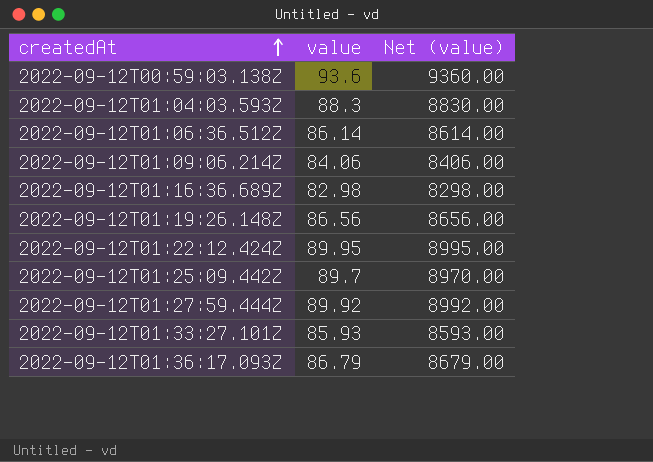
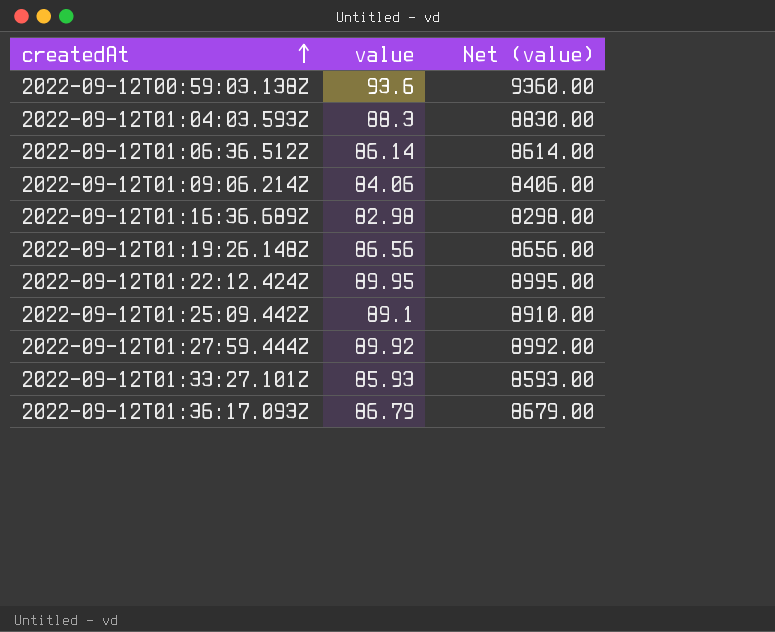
2022-09-12T01:25:09.442Z | value: 89.7 -> 89.1
2022-09-12T01:25:09.442Z | Net (value): 8970.00 -> 8910.00

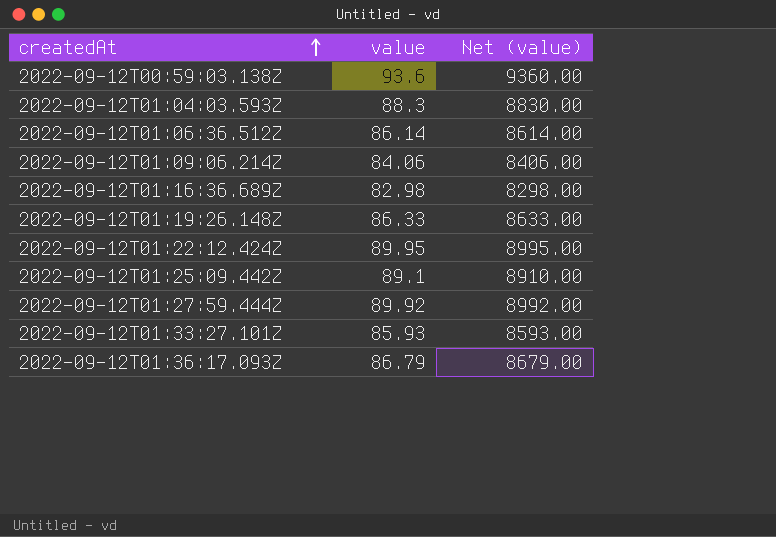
2022-09-12T01:19:26.148Z | value: 86.56 -> 86.33
2022-09-12T01:19:26.148Z | Net (value): 8656.00 -> 8633.00

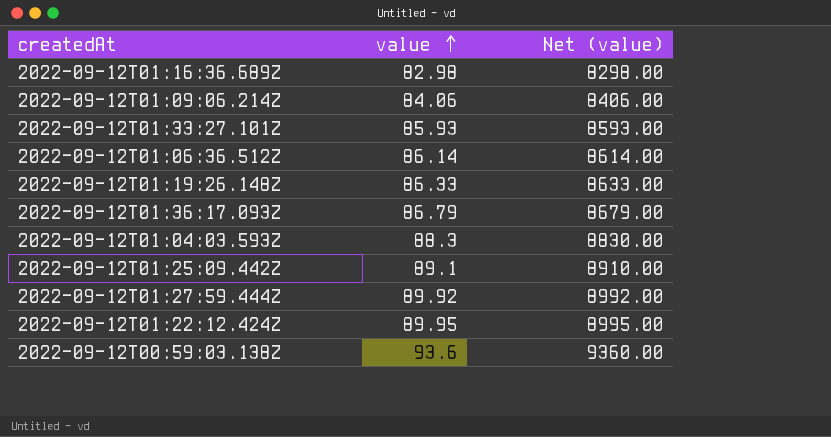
row order: createdAt ascending -> value ascending

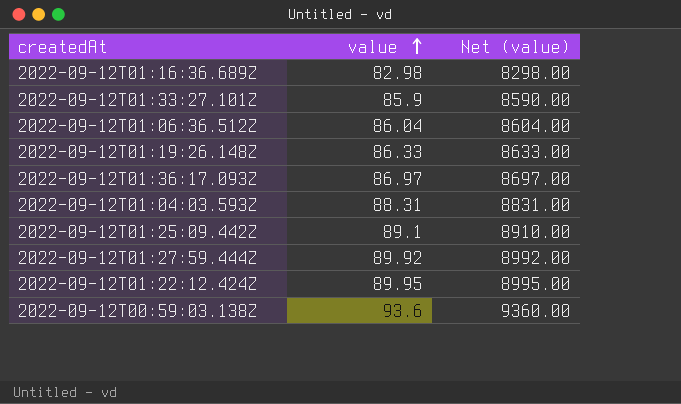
row 2022-09-12T01:09:06.214Z: 84.06 | 8406.00 -> none
2022-09-12T01:33:27.101Z | value: 85.93 -> 85.9
2022-09-12T01:33:27.101Z | Net (value): 8593.00 -> 8590.00
2022-09-12T01:06:36.512Z | value: 86.14 -> 86.04
2022-09-12T01:06:36.512Z | Net (value): 8614.00 -> 8604.00
2022-09-12T01:36:17.093Z | value: 86.79 -> 86.97
2022-09-12T01:36:17.093Z | Net (value): 8679.00 -> 8697.00
2022-09-12T01:04:03.593Z | value: 88.3 -> 88.31
2022-09-12T01:04:03.593Z | Net (value): 8830.00 -> 8831.00

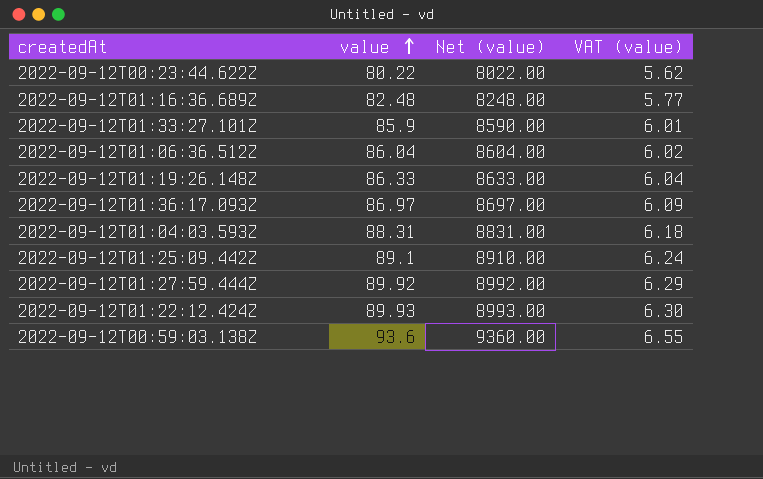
column VAT (value) | formula: none -> [value] * 0.07
row 2022-09-12T00:23:44.622Z: none -> 80.22 | 8022.00 | 5.62
2022-09-12T01:16:36.689Z | value: 82.98 -> 82.48
2022-09-12T01:16:36.689Z | Net (value): 8298.00 -> 8248.00
2022-09-12T01:22:12.424Z | value: 89.95 -> 89.93
2022-09-12T01:22:12.424Z | Net (value): 8995.00 -> 8993.00

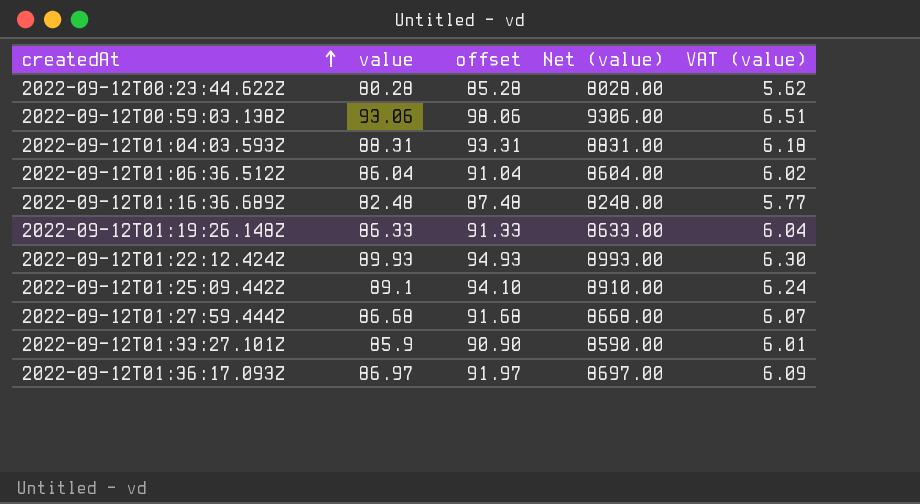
row order: value ascending -> createdAt ascending
column offset | formula: none -> [value] + 5
2022-09-12T00:23:44.622Z | value: 80.22 -> 80.28
2022-09-12T00:23:44.622Z | Net (value): 8022.00 -> 8028.00
2022-09-12T00:59:03.138Z | value: 93.6 -> 93.06
2022-09-12T00:59:03.138Z | Net (value): 9360.00 -> 9306.00
2022-09-12T00:59:03.138Z | VAT (value): 6.55 -> 6.51
2022-09-12T01:27:59.444Z | value: 89.92 -> 86.68
2022-09-12T01:27:59.444Z | Net (value): 8992.00 -> 8668.00
2022-09-12T01:27:59.444Z | VAT (value): 6.29 -> 6.07

